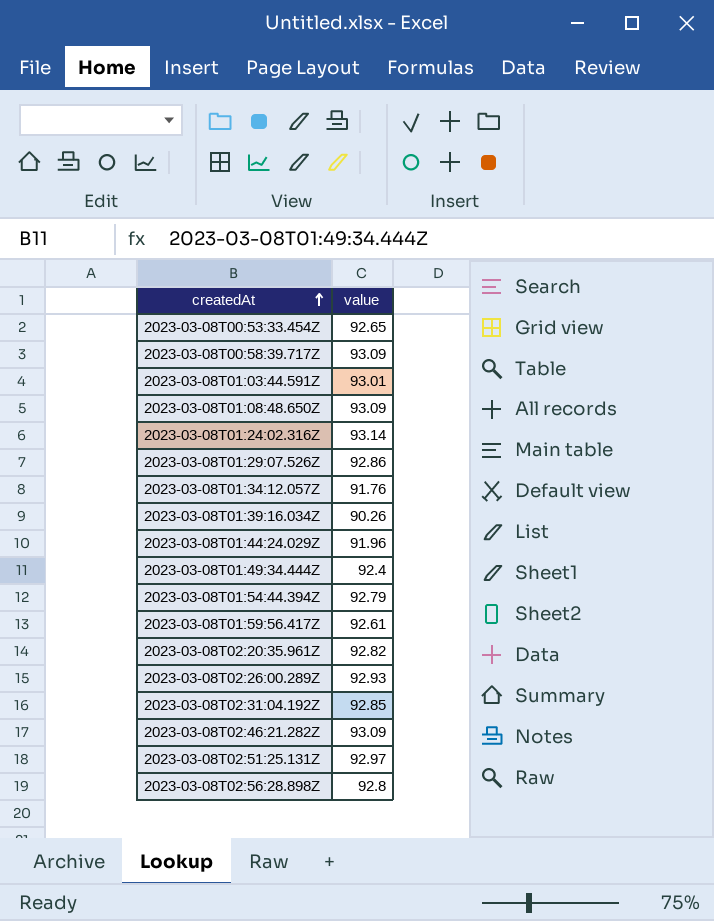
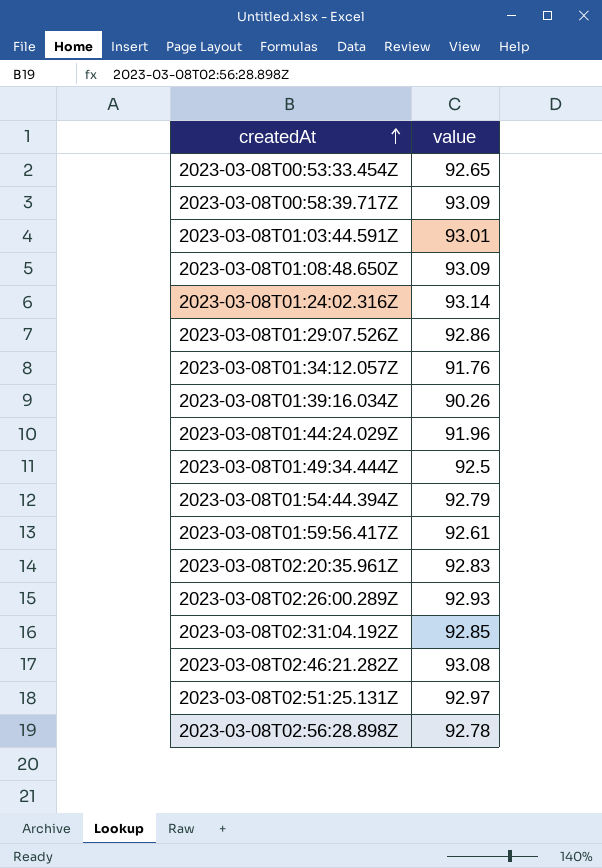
2023-03-08T01:49:34.444Z | value: 92.4 -> 92.5
2023-03-08T02:20:35.961Z | value: 92.82 -> 92.83
2023-03-08T02:46:21.282Z | value: 93.09 -> 93.08
2023-03-08T02:56:28.898Z | value: 92.8 -> 92.78

